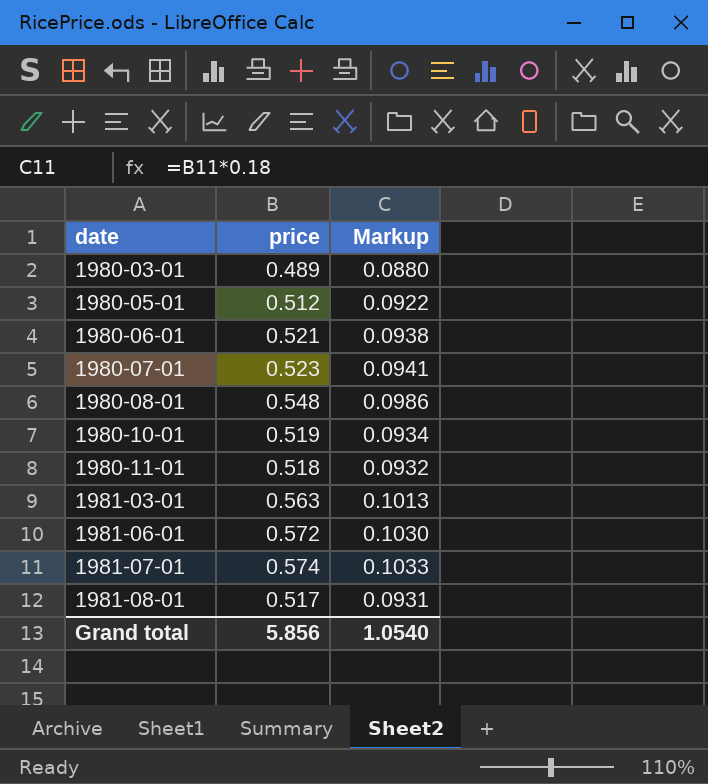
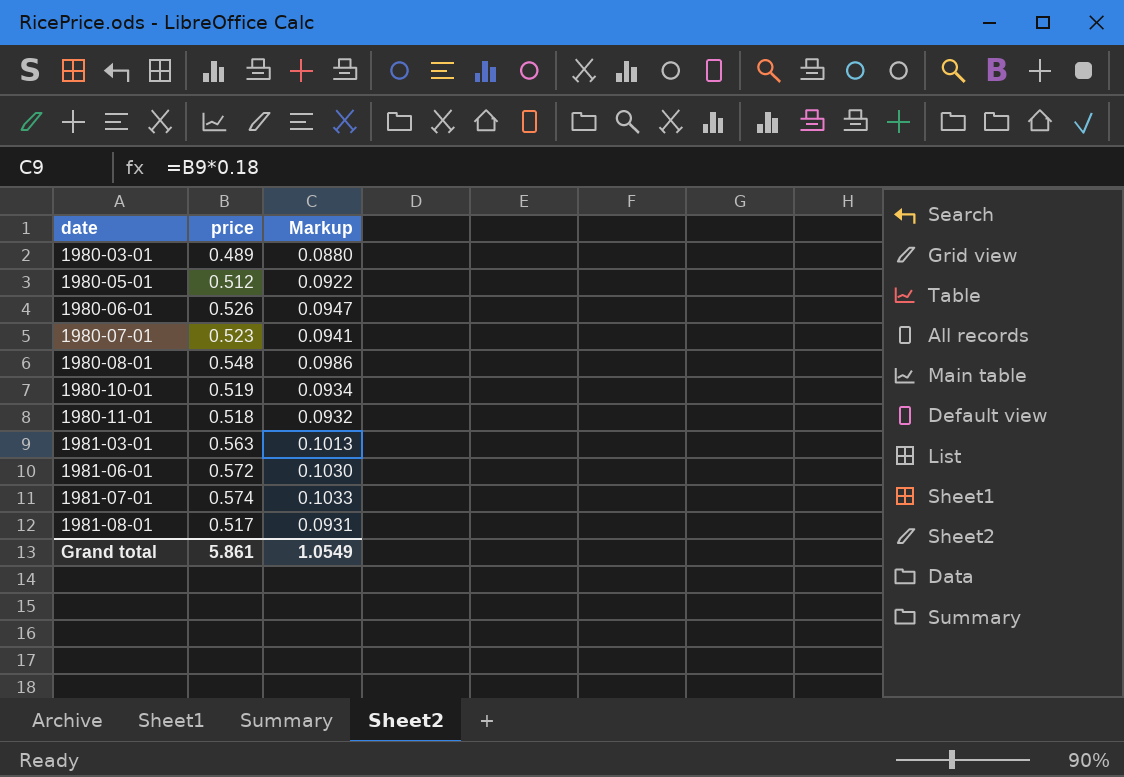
1980-06-01 | price: 0.521 -> 0.526
1980-06-01 | Markup: 0.0938 -> 0.0947
Grand total | price: 5.856 -> 5.861
Grand total | Markup: 1.0540 -> 1.0549

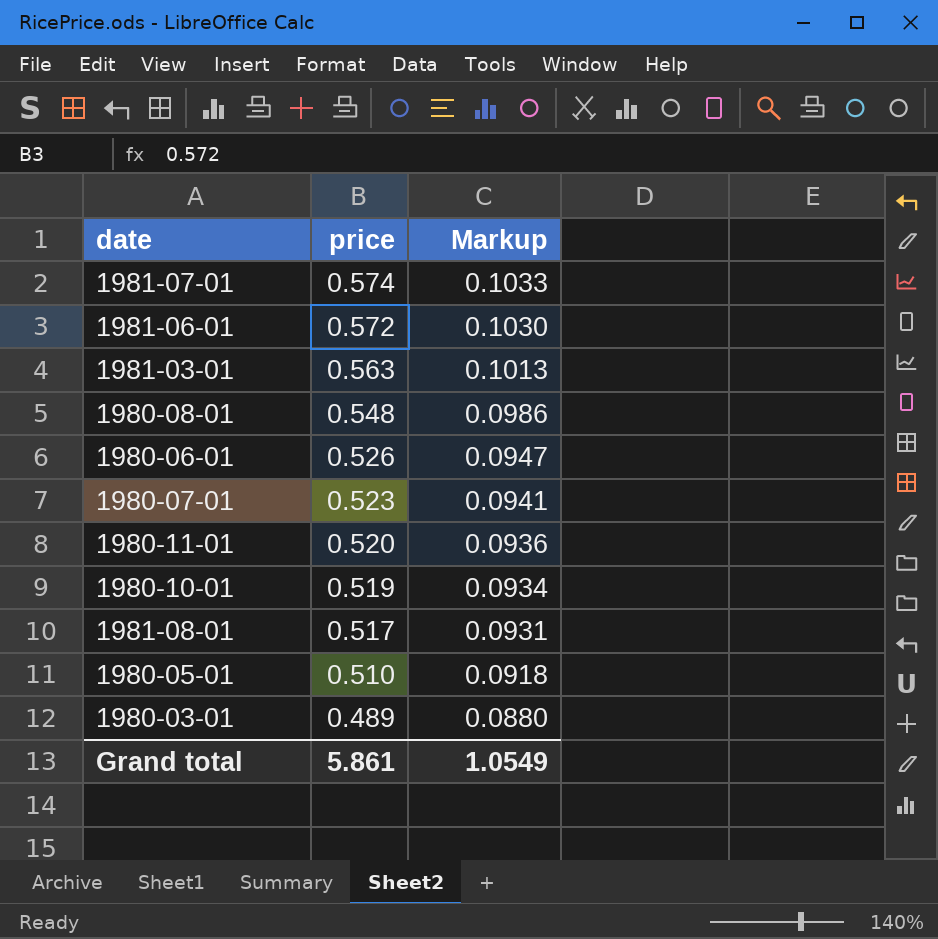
row order: date ascending -> price descending
1980-11-01 | price: 0.518 -> 0.520
1980-11-01 | Markup: 0.0932 -> 0.0936
1980-05-01 | price: 0.512 -> 0.510
1980-05-01 | Markup: 0.0922 -> 0.0918

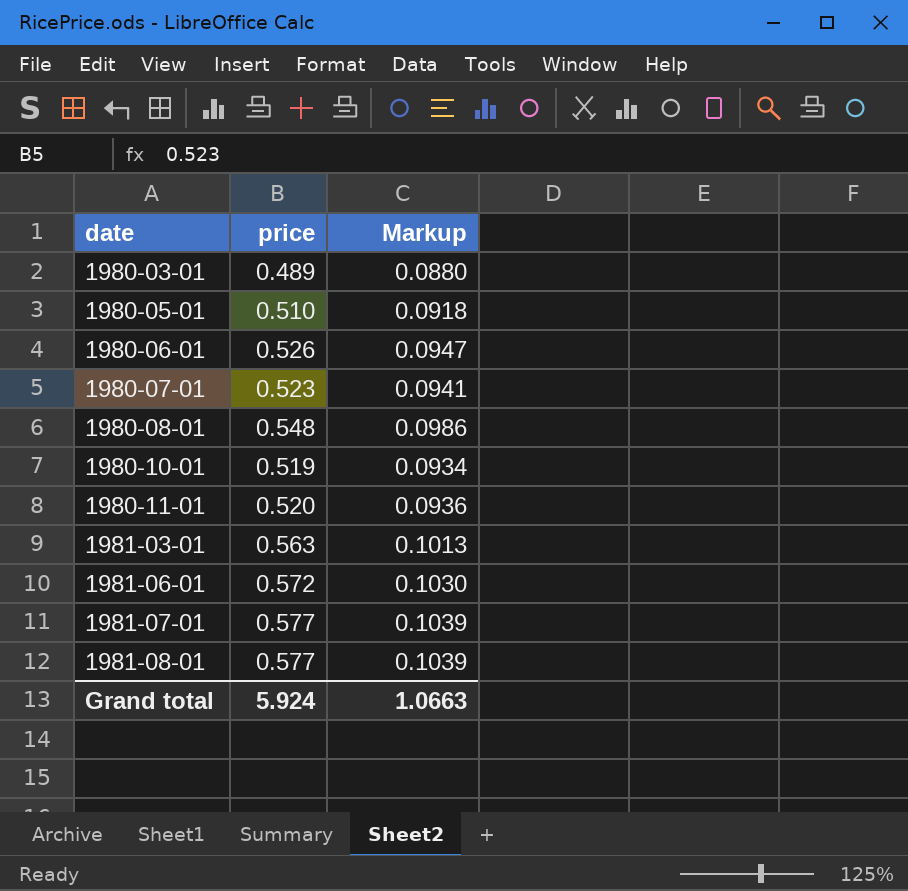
row order: price descending -> date ascending
1981-07-01 | price: 0.574 -> 0.577
1981-07-01 | Markup: 0.1033 -> 0.1039
1981-08-01 | price: 0.517 -> 0.577
1981-08-01 | Markup: 0.0931 -> 0.1039
Grand total | price: 5.861 -> 5.924
Grand total | Markup: 1.0549 -> 1.0663

